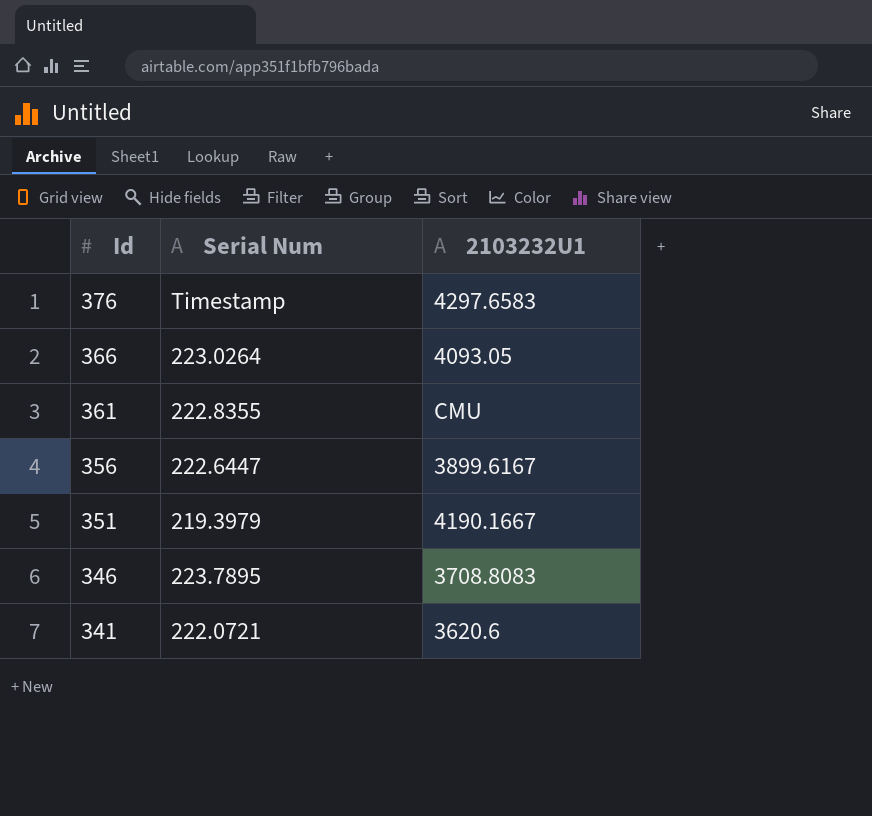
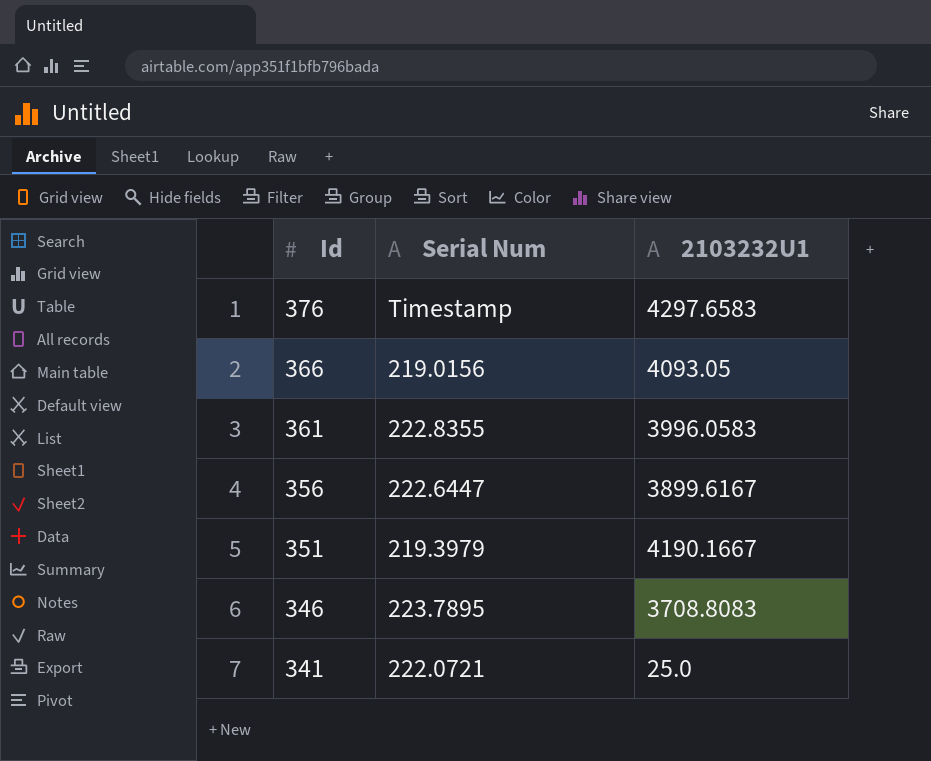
366 | Serial Num: 223.0264 -> 219.0156
361 | 2103232U1: CMU -> 3996.0583
341 | 2103232U1: 3620.6 -> 25.0

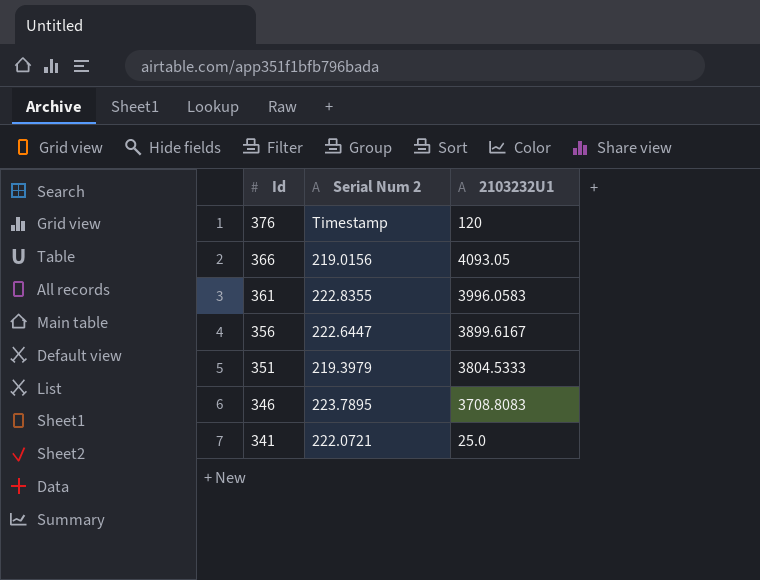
column name: Serial Num -> Serial Num 2
376 | 2103232U1: 4297.6583 -> 120
351 | 2103232U1: 4190.1667 -> 3804.5333

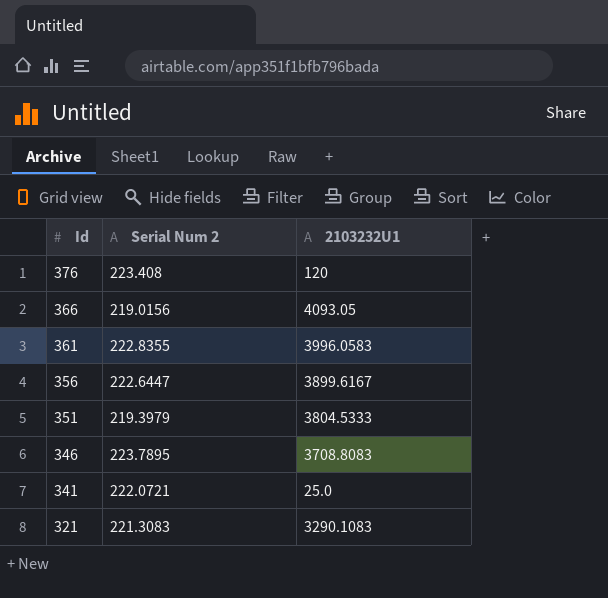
376 | Serial Num 2: Timestamp -> 223.408
row 321: none -> 221.3083 | 3290.1083

